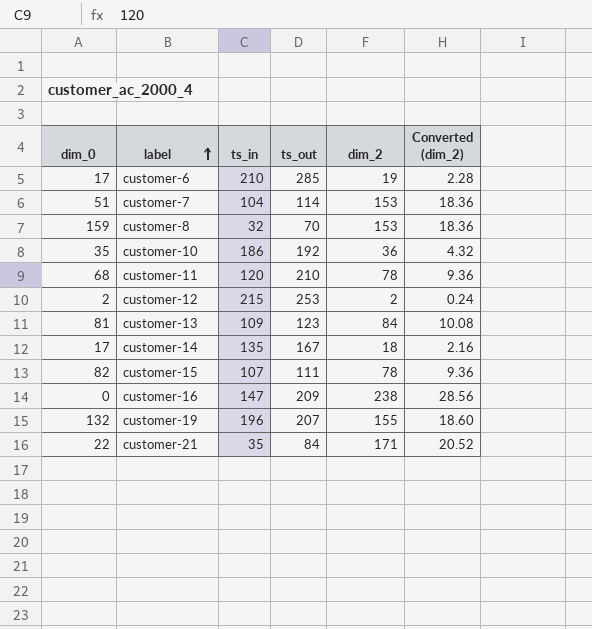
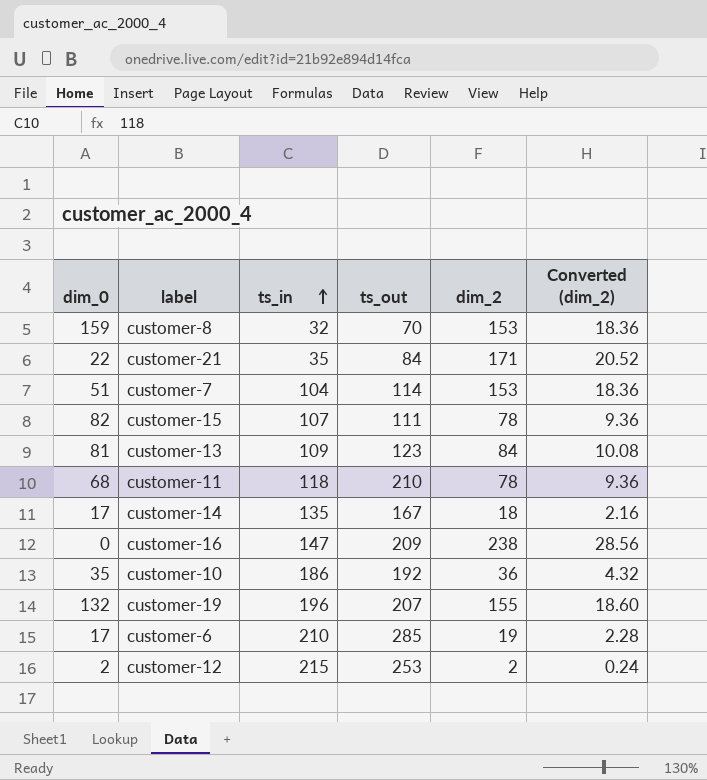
row order: label ascending -> ts_in ascending
customer-11 | ts_in: 120 -> 118

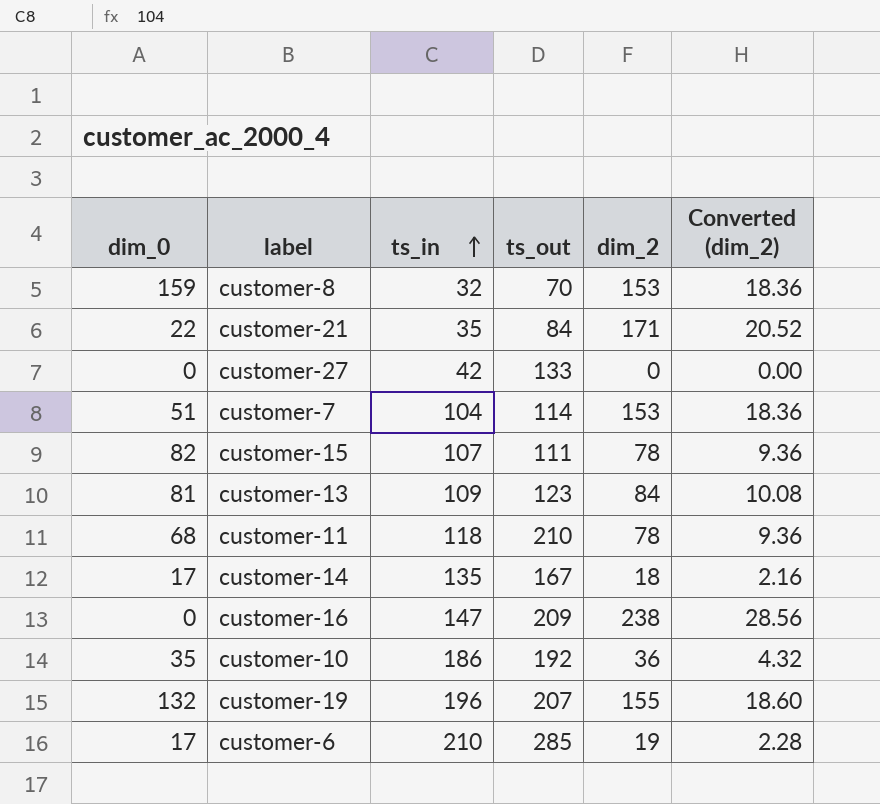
row customer-12: 2 | 215 | 253 | 2 | 0.24 -> none
row customer-27: none -> 0 | 42 | 133 | 0 | 0.00

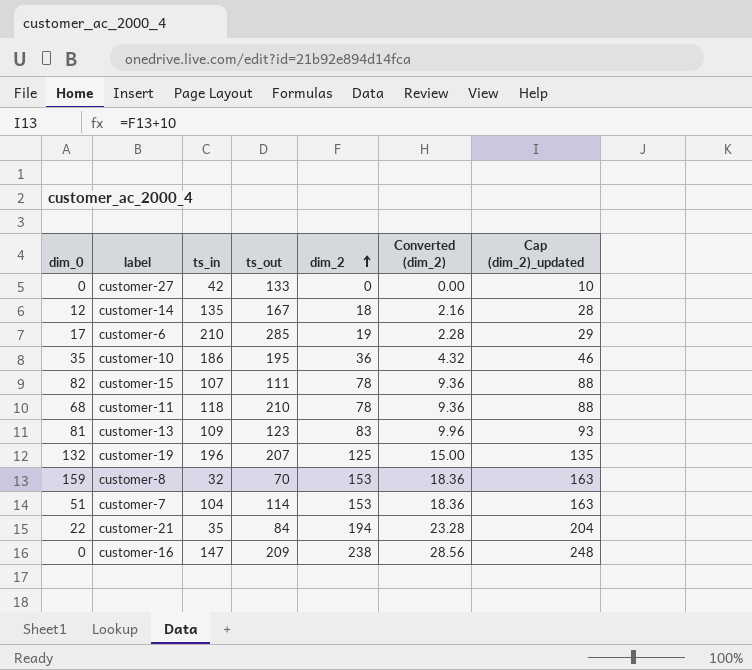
row order: ts_in ascending -> dim_2 ascending
column Cap (dim_2)_updated | formula: none -> [dim_2] + 10
customer-14 | dim_0: 17 -> 12
customer-10 | ts_out: 192 -> 195
customer-13 | dim_2: 84 -> 83
customer-13 | Converted (dim_2): 10.08 -> 9.96
customer-19 | dim_2: 155 -> 125
customer-19 | Converted (dim_2): 18.60 -> 15.00
customer-21 | dim_2: 171 -> 194
customer-21 | Converted (dim_2): 20.52 -> 23.28

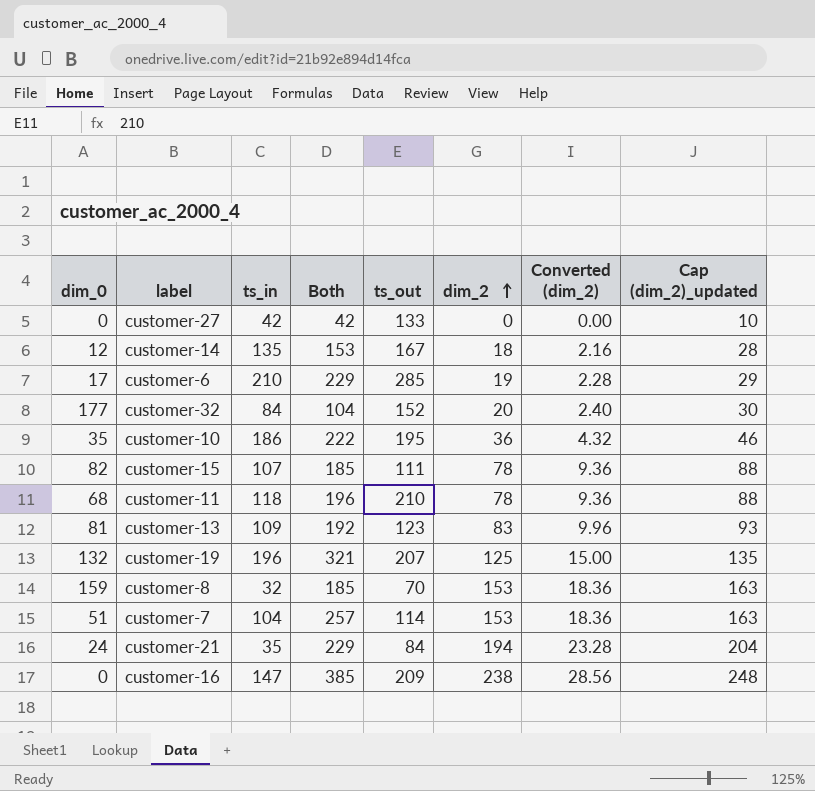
column Both | formula: none -> [ts_in] + [dim_2]
row customer-32: none -> 177 | 84 | 104 | 152 | 20 | 2.40 | 30
customer-21 | dim_0: 22 -> 24

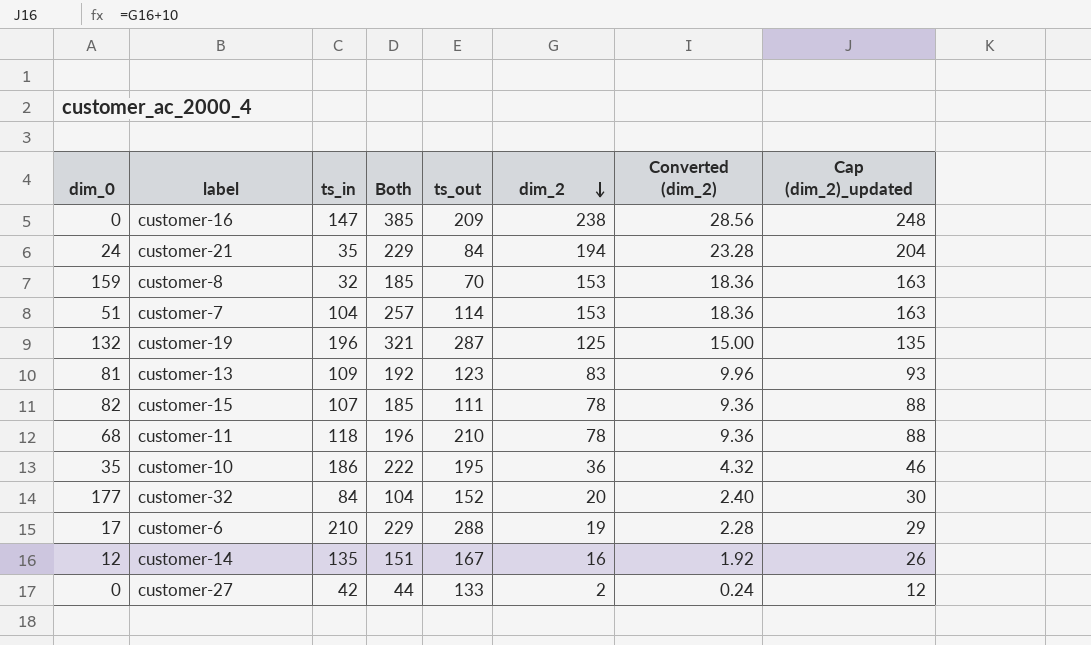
row order: dim_2 ascending -> dim_2 descending
customer-19 | ts_out: 207 -> 287
customer-6 | ts_out: 285 -> 288
customer-14 | Both: 153 -> 151
customer-14 | dim_2: 18 -> 16
customer-14 | Converted (dim_2): 2.16 -> 1.92
customer-14 | Cap (dim_2)_updated: 28 -> 26
customer-27 | Both: 42 -> 44
customer-27 | dim_2: 0 -> 2
customer-27 | Converted (dim_2): 0.00 -> 0.24
customer-27 | Cap (dim_2)_updated: 10 -> 12

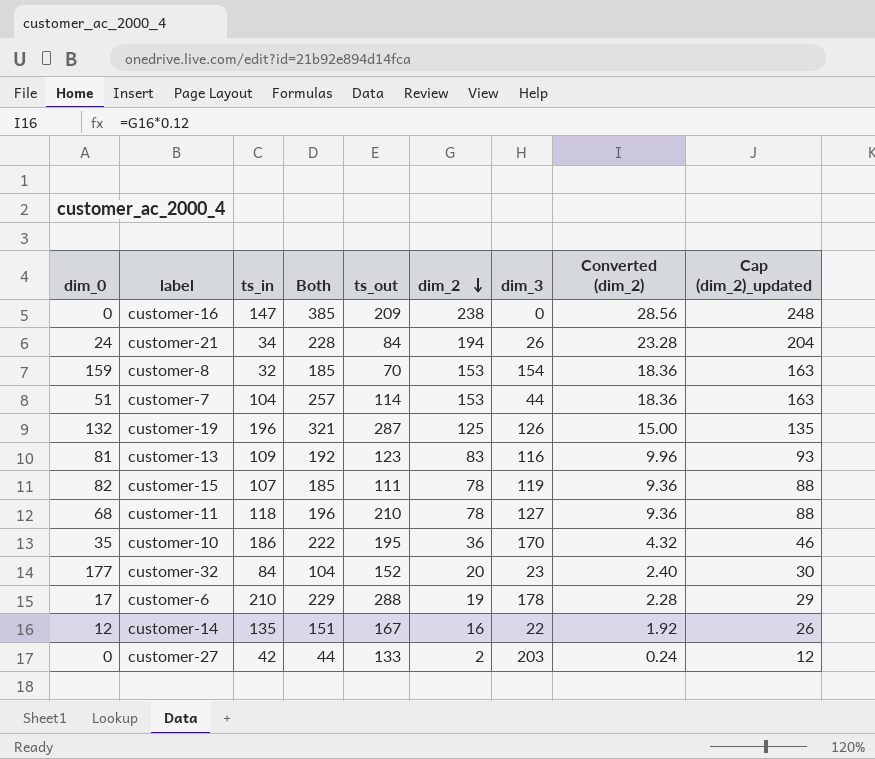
column dim_3 | position: none -> 7
customer-21 | ts_in: 35 -> 34
customer-21 | Both: 229 -> 228

